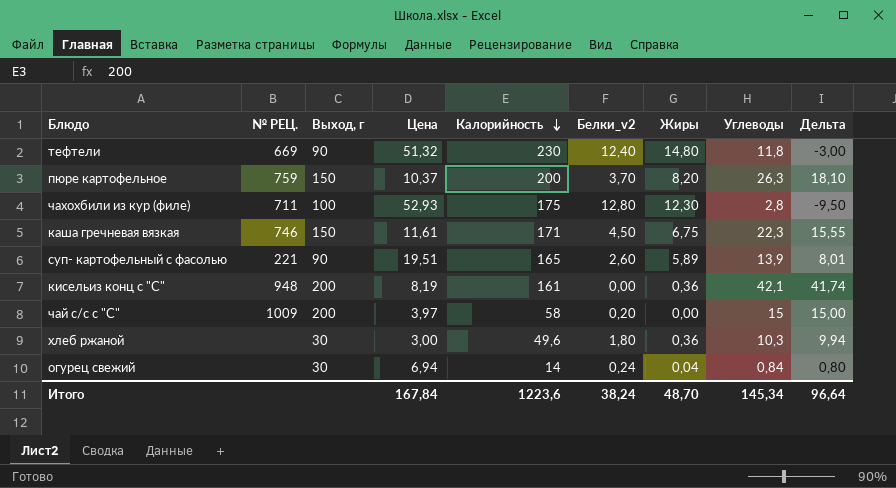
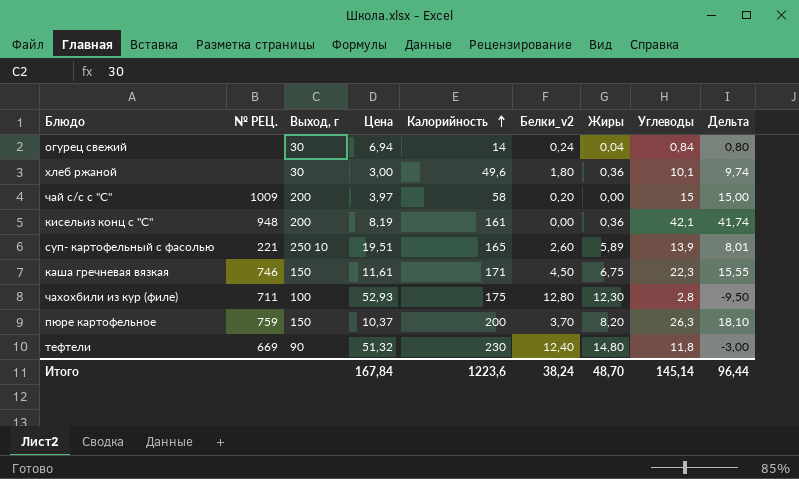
row order: Калорийность descending -> Калорийность ascending
хлеб ржаной | Углеводы: 10,3 -> 10,1
хлеб ржаной | Дельта: 9,94 -> 9,74
суп- картофельный с фасолью | Выход, г: 90 -> 250 10
Итого | Углеводы: 145,34 -> 145,14
Итого | Дельта: 96,64 -> 96,44

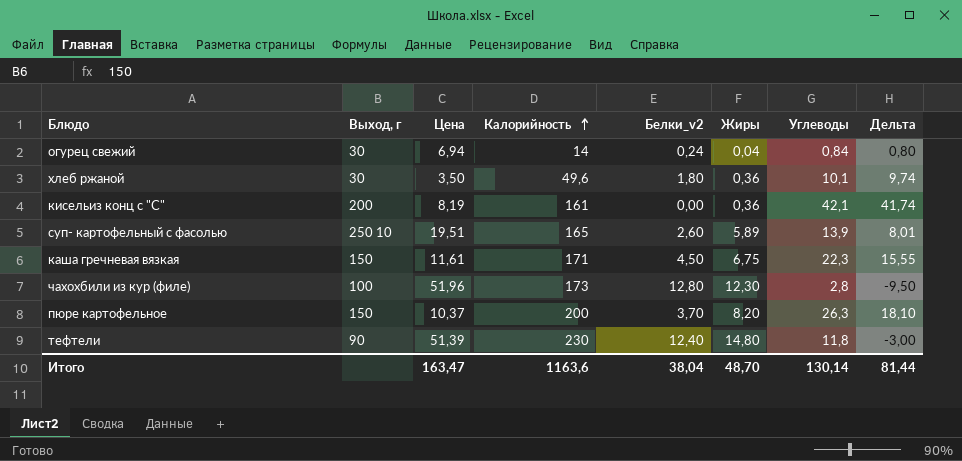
column № РЕЦ. | position: 2 -> none
row чай с/с с "С": 1009 | 200 | 3,97 | 58 | 0,20 | 0,00 | 15 | 15,00 -> none
хлеб ржаной | Цена: 3,00 -> 3,50
чахохбили из кур (филе) | Цена: 52,93 -> 51,96
чахохбили из кур (филе) | Калорийность: 175 -> 173
тефтели | Цена: 51,32 -> 51,39
Итого | Цена: 167,84 -> 163,47
Итого | Калорийность: 1223,6 -> 1163,6
Итого | Белки_v2: 38,24 -> 38,04
Итого | Углеводы: 145,14 -> 130,14
Итого | Дельта: 96,44 -> 81,44

